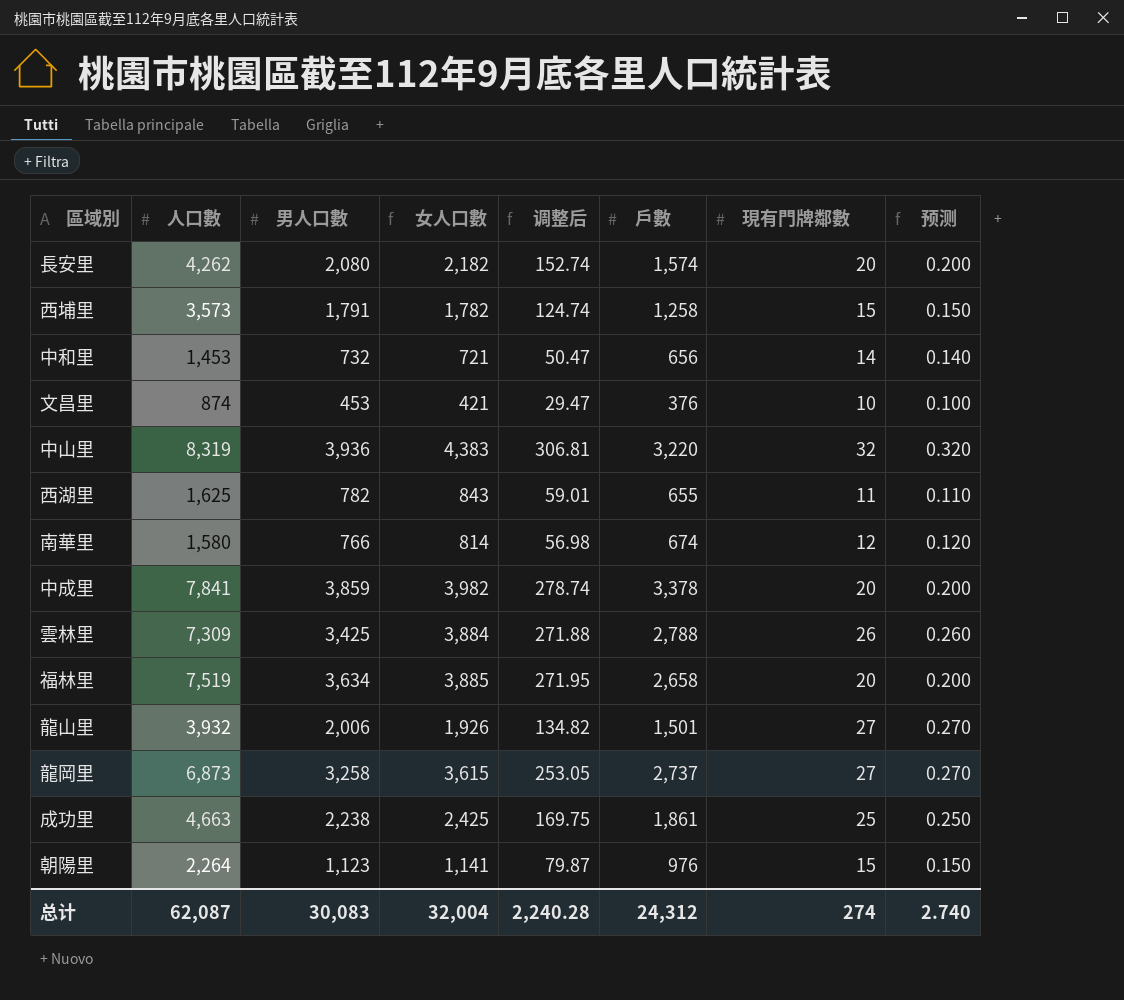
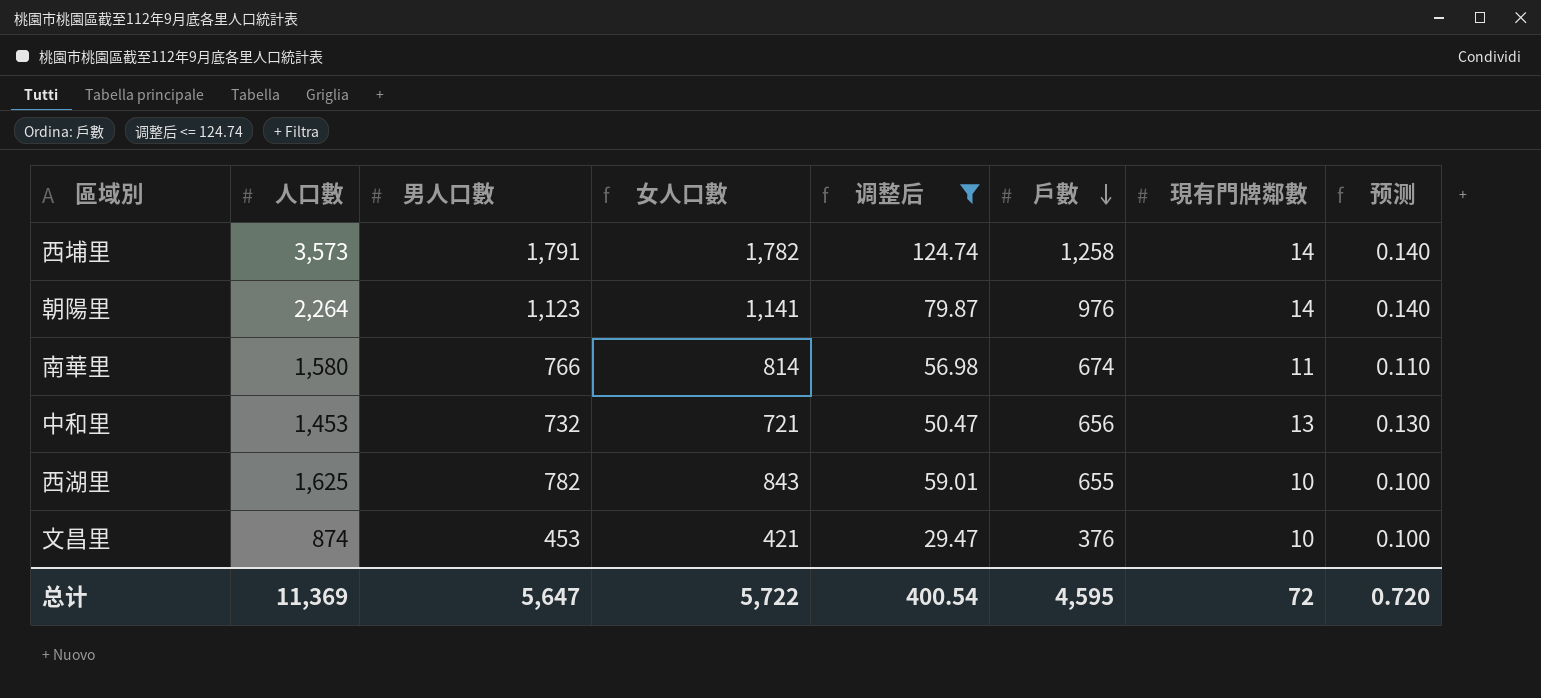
filter: none -> 调整后 <= 124.74
row order: none -> 戶數 descending
西埔里 | 現有門牌鄰數: 15 -> 14
西埔里 | 预测: 0.150 -> 0.140
朝陽里 | 現有門牌鄰數: 15 -> 14
朝陽里 | 预测: 0.150 -> 0.140
南華里 | 現有門牌鄰數: 12 -> 11
南華里 | 预测: 0.120 -> 0.110
中和里 | 現有門牌鄰數: 14 -> 13
中和里 | 预测: 0.140 -> 0.130
西湖里 | 現有門牌鄰數: 11 -> 10
西湖里 | 预测: 0.110 -> 0.100
总计 | 人口數: 62,087 -> 11,369
总计 | 男人口數: 30,083 -> 5,647
总计 | 女人口數: 32,004 -> 5,722
总计 | 调整后: 2,240.28 -> 400.54
总计 | 戶數: 24,312 -> 4,595
总计 | 現有門牌鄰數: 274 -> 72
总计 | 预测: 2.740 -> 0.720

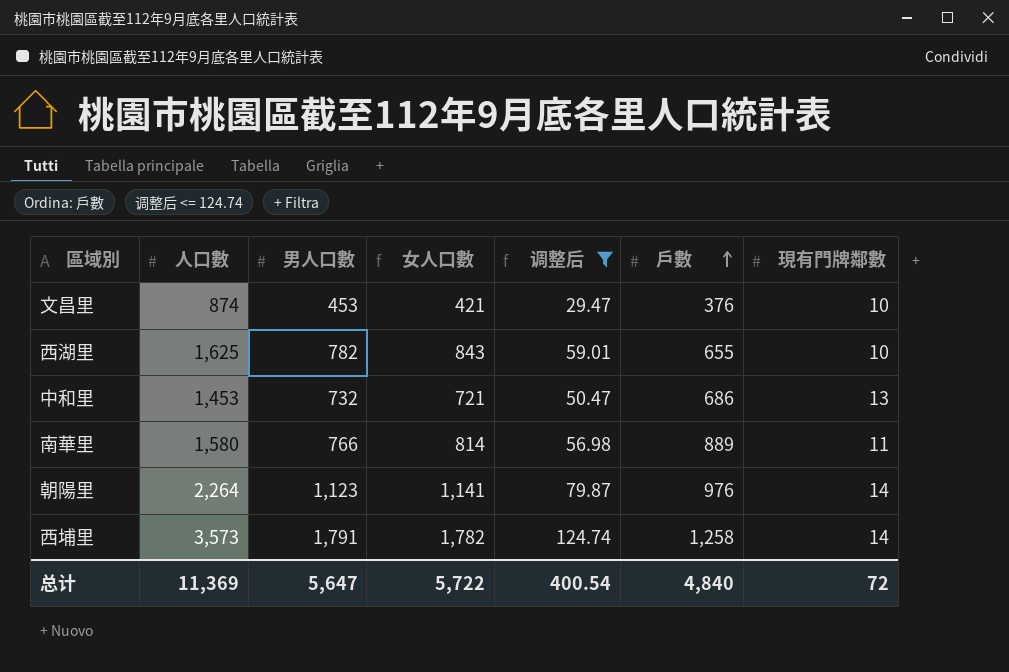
row order: 戶數 descending -> 戶數 ascending
column 预测 | formula: [現有門牌鄰數] * 0.01 -> none
中和里 | 戶數: 656 -> 686
南華里 | 戶數: 674 -> 889
总计 | 戶數: 4,595 -> 4,840

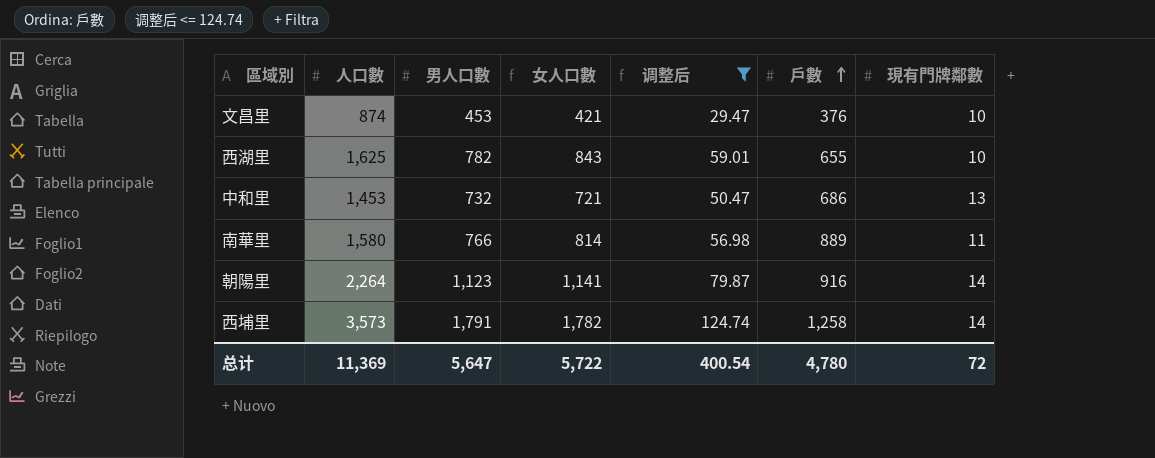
朝陽里 | 戶數: 976 -> 916
总计 | 戶數: 4,840 -> 4,780

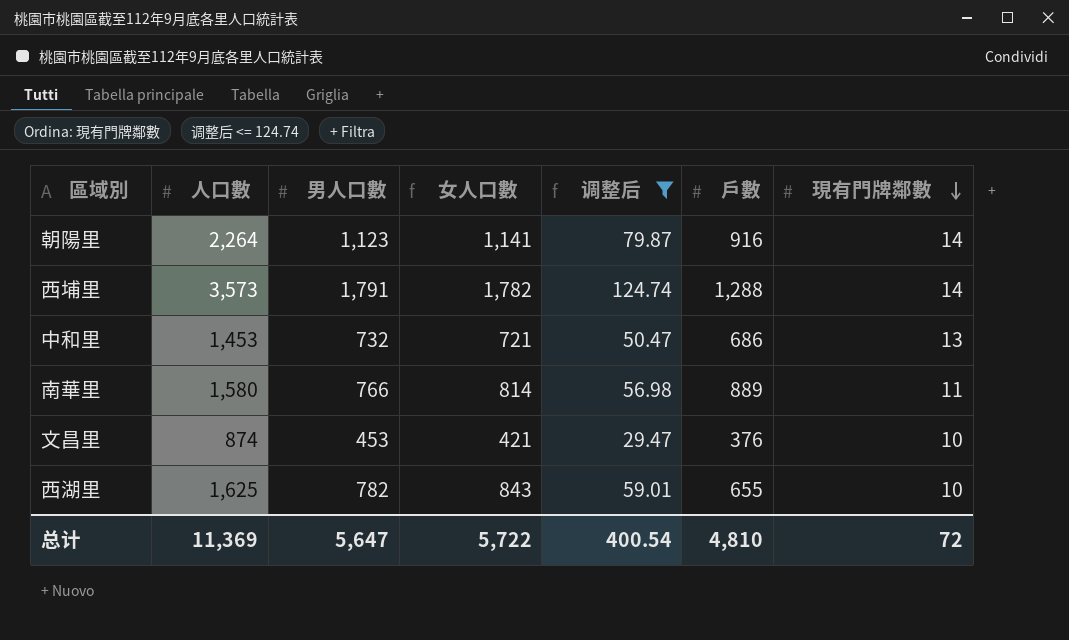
row order: 戶數 ascending -> 現有門牌鄰數 descending
西埔里 | 戶數: 1,258 -> 1,288
总计 | 戶數: 4,780 -> 4,810

